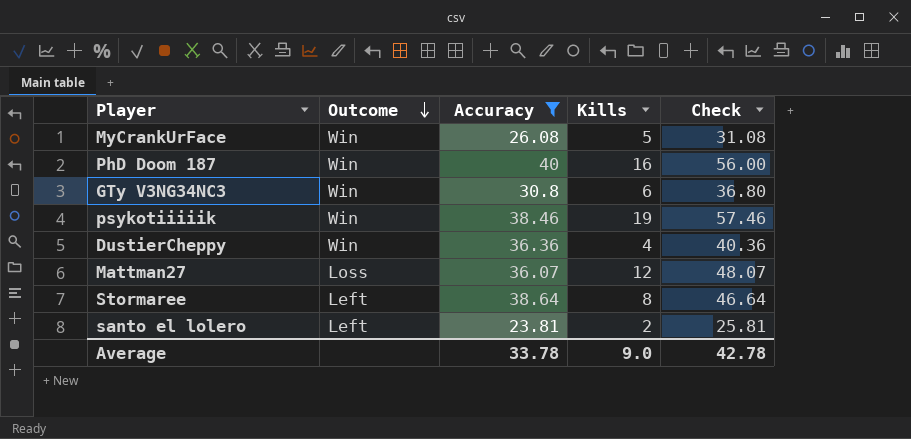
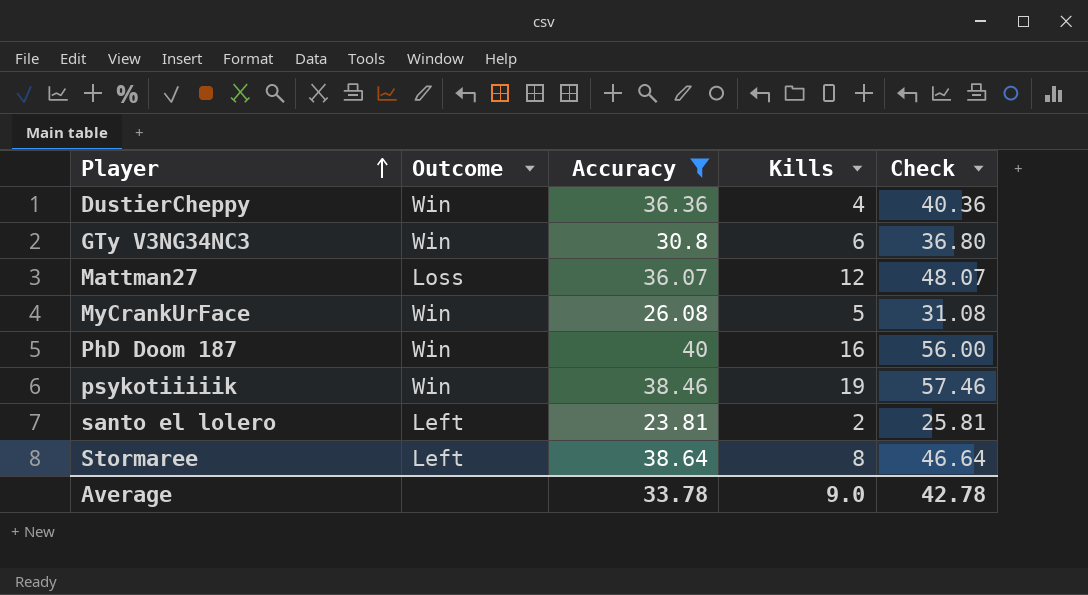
row order: Outcome descending -> Player ascending

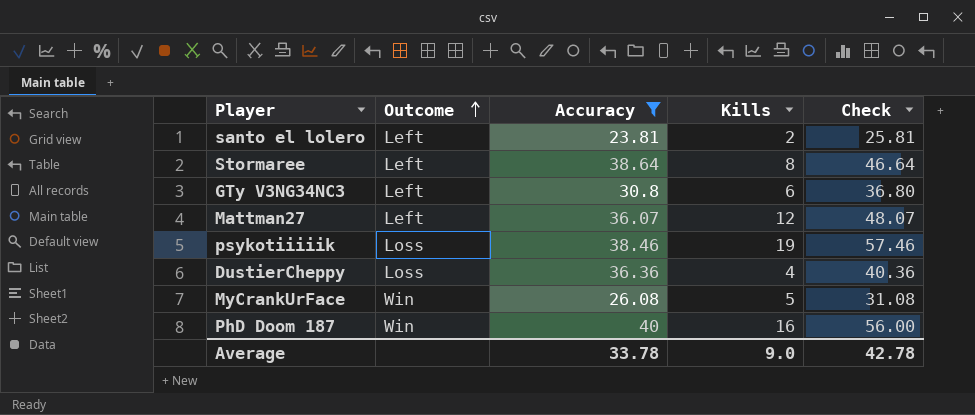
row order: Player ascending -> Outcome ascending
GTy V3NG34NC3 | Outcome: Win -> Left
Mattman27 | Outcome: Loss -> Left
psykotiiiiik | Outcome: Win -> Loss
DustierCheppy | Outcome: Win -> Loss

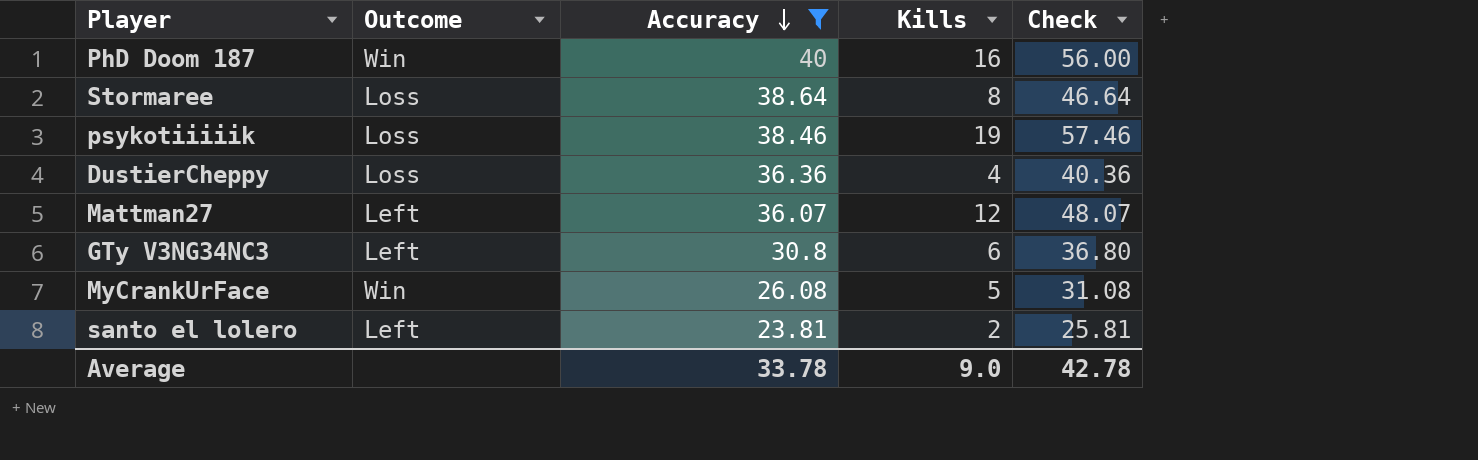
row order: Outcome ascending -> Accuracy descending
Stormaree | Outcome: Left -> Loss

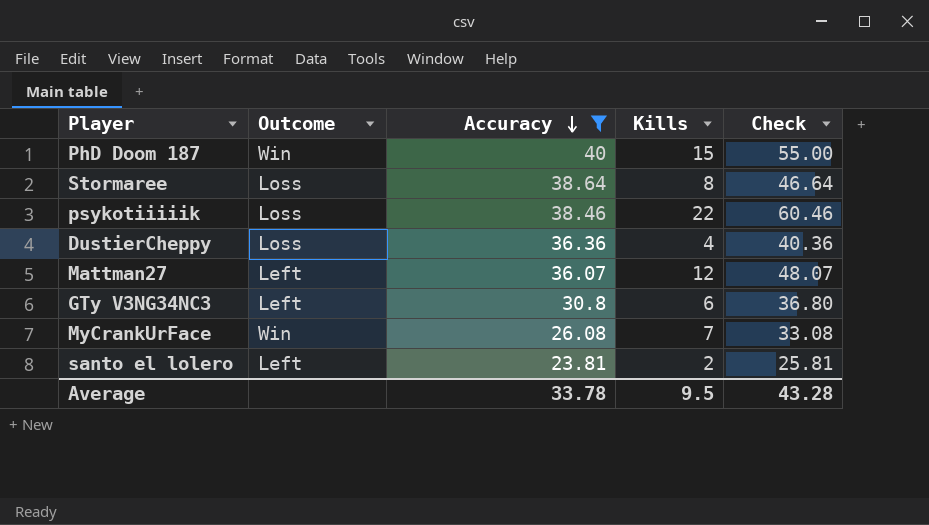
PhD Doom 187 | Kills: 16 -> 15
PhD Doom 187 | Check: 56.00 -> 55.00
psykotiiiiik | Kills: 19 -> 22
psykotiiiiik | Check: 57.46 -> 60.46
MyCrankUrFace | Kills: 5 -> 7
MyCrankUrFace | Check: 31.08 -> 33.08
Average | Kills: 9.0 -> 9.5
Average | Check: 42.78 -> 43.28

